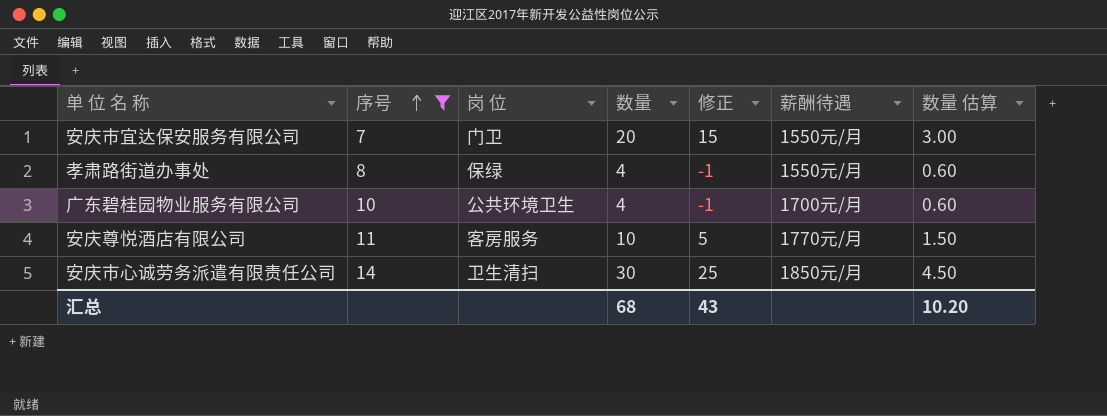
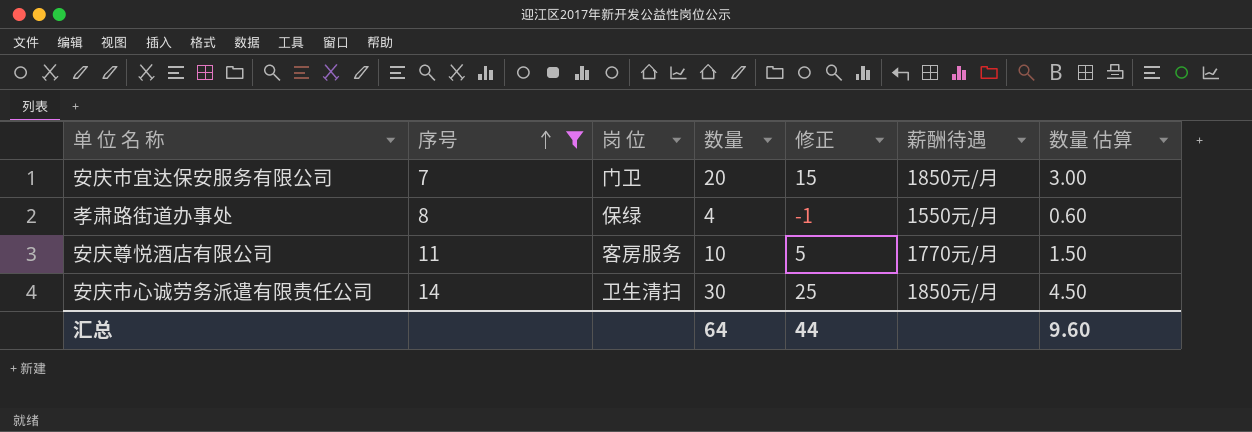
row 广东碧桂园物业服务有限公司: 10 | 公共环境卫生 | 4 | -1 | 1700元/月 | 0.60 -> none
安庆市宜达保安服务有限公司 | 薪酬待遇: 1550元/月 -> 1850元/月
汇总 | 数量: 68 -> 64
汇总 | 修正: 43 -> 44
汇总 | 数量 估算: 10.20 -> 9.60

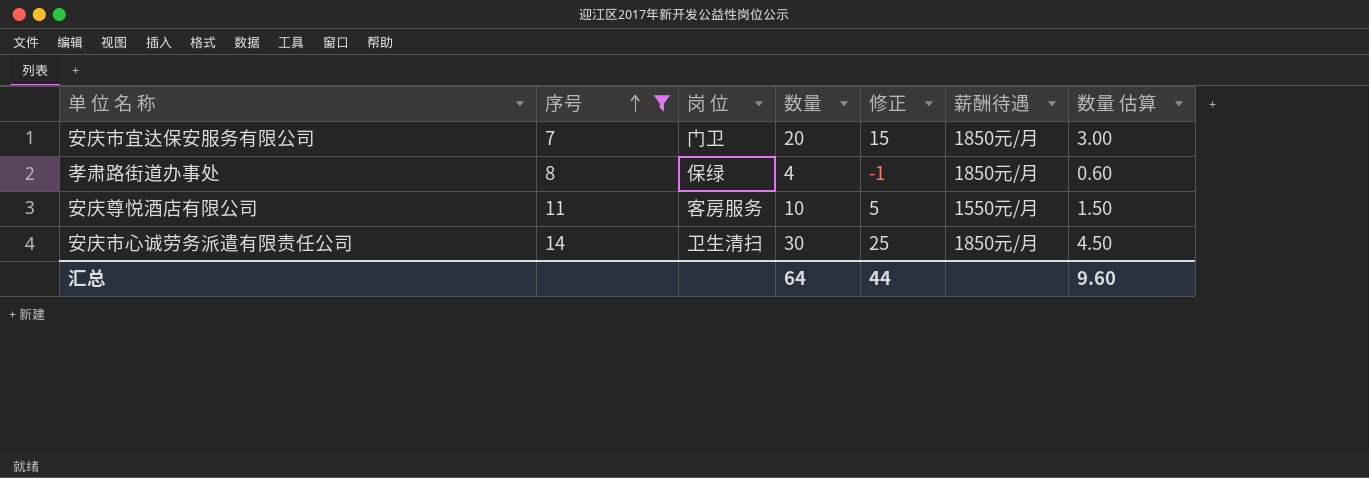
孝肃路街道办事处 | 薪酬待遇: 1550元/月 -> 1850元/月
安庆尊悦酒店有限公司 | 薪酬待遇: 1770元/月 -> 1550元/月

